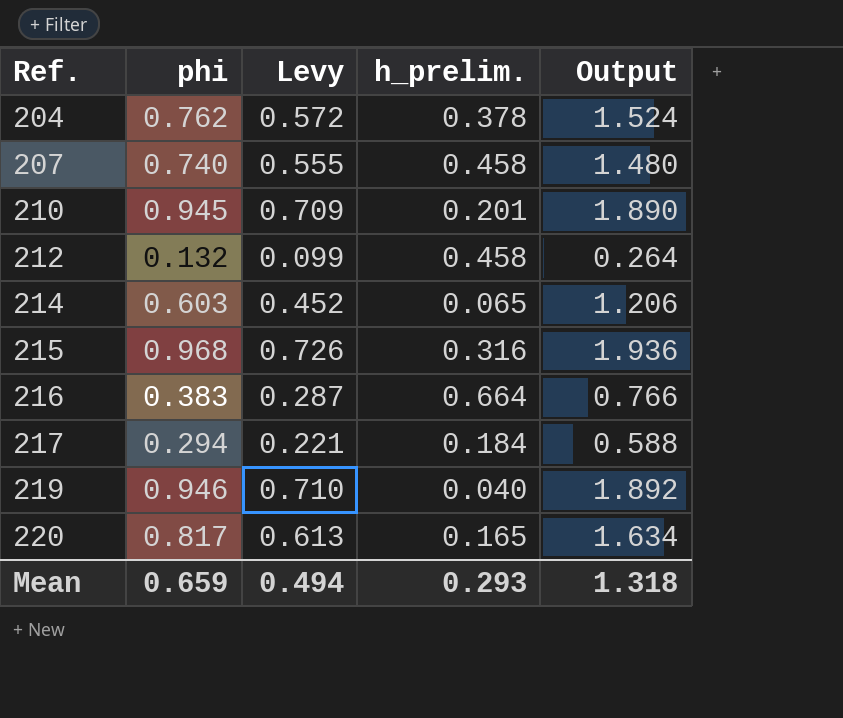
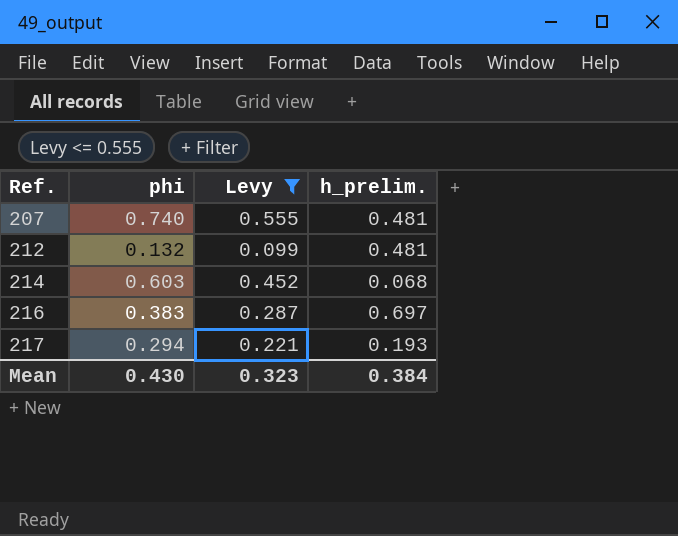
filter: none -> Levy <= 0.555
column Output | formula: [phi] * 2 -> none
207 | h_prelim.: 0.458 -> 0.481
212 | h_prelim.: 0.458 -> 0.481
214 | h_prelim.: 0.065 -> 0.068
216 | h_prelim.: 0.664 -> 0.697
217 | h_prelim.: 0.184 -> 0.193
Mean | phi: 0.659 -> 0.430
Mean | Levy: 0.494 -> 0.323
Mean | h_prelim.: 0.293 -> 0.384

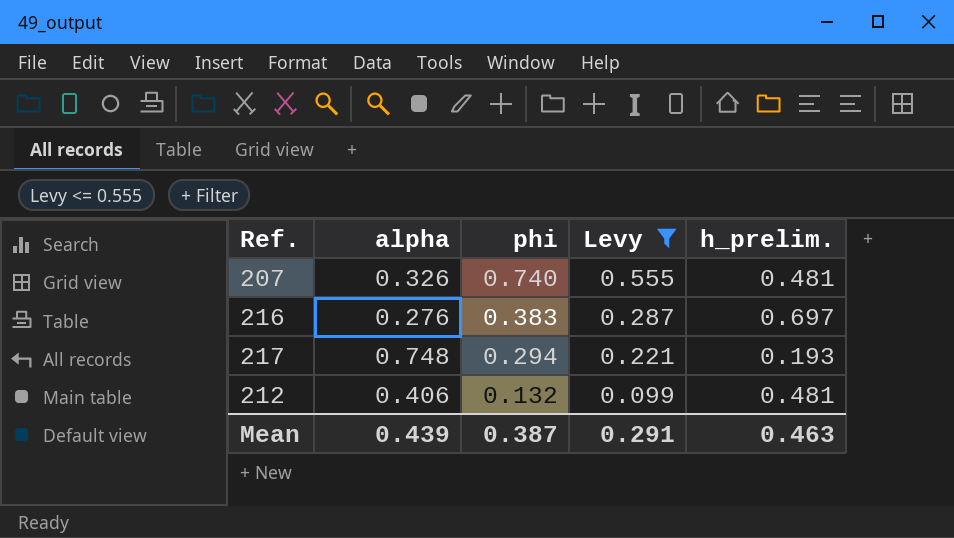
row order: Ref. ascending -> phi descending
column alpha | position: none -> 2
row 214: 0.603 | 0.452 | 0.068 -> none
Mean | phi: 0.430 -> 0.387
Mean | Levy: 0.323 -> 0.291
Mean | h_prelim.: 0.384 -> 0.463

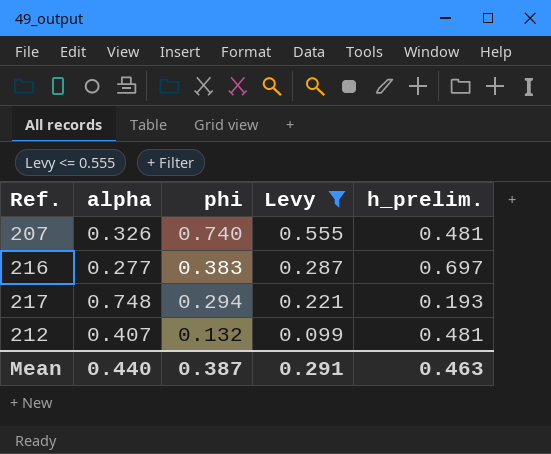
216 | alpha: 0.276 -> 0.277
212 | alpha: 0.406 -> 0.407
Mean | alpha: 0.439 -> 0.440

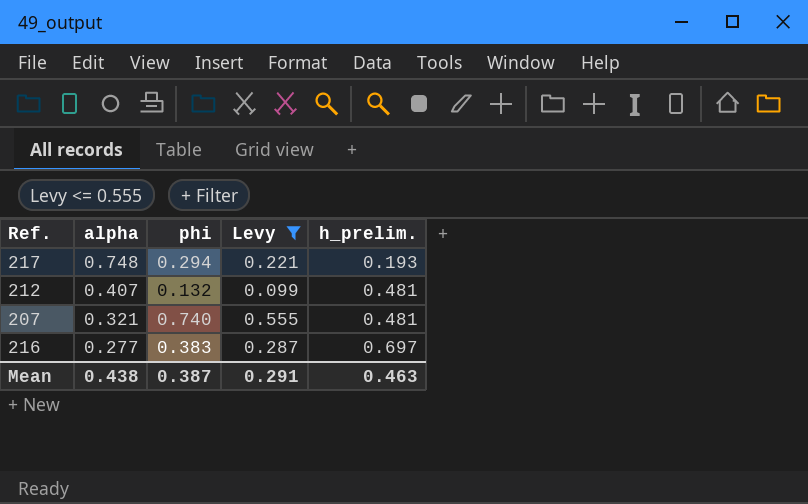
row order: phi descending -> alpha descending
207 | alpha: 0.326 -> 0.321
Mean | alpha: 0.440 -> 0.438

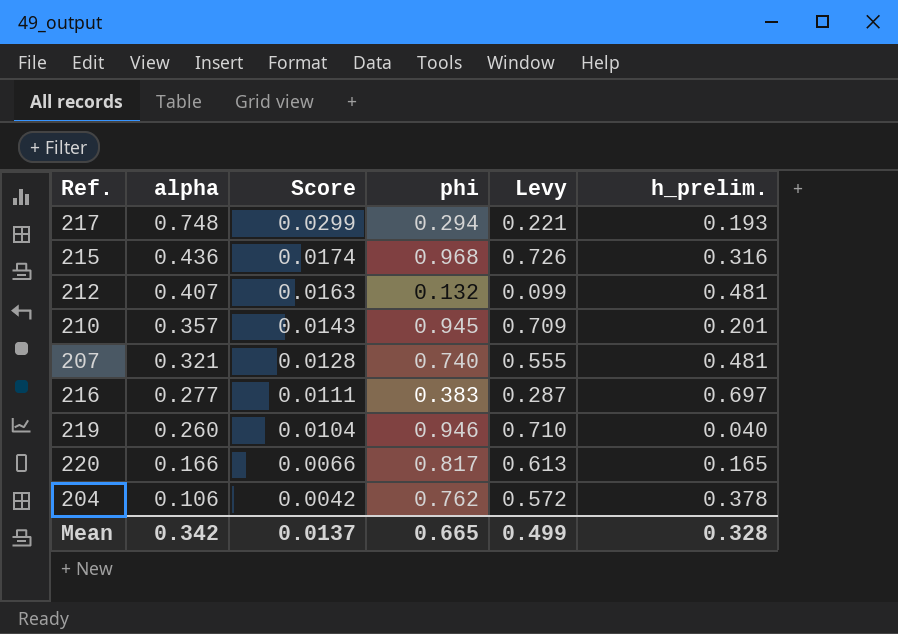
filter: Levy <= 0.555 -> none
column Score | formula: none -> [alpha] * 0.04
Mean | alpha: 0.438 -> 0.342
Mean | phi: 0.387 -> 0.665
Mean | Levy: 0.291 -> 0.499
Mean | h_prelim.: 0.463 -> 0.328

